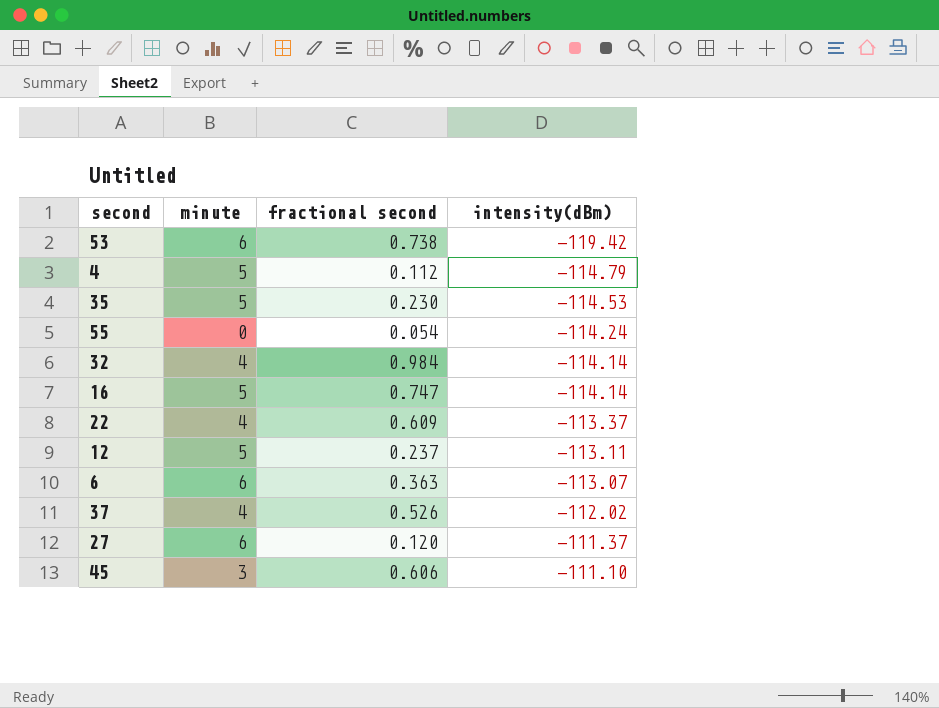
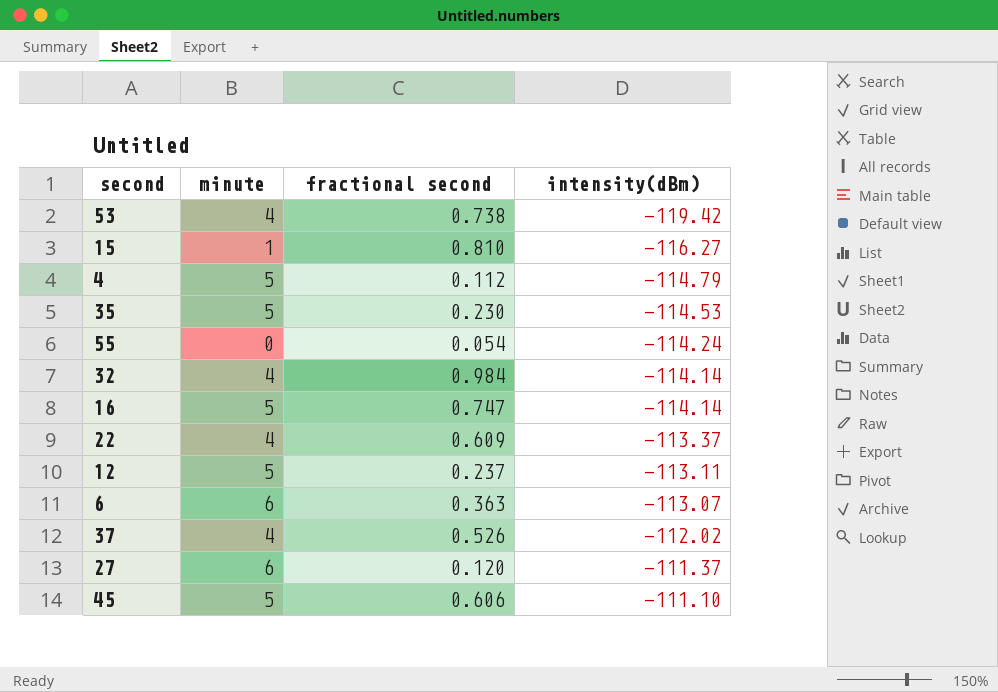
53 | minute: 6 -> 4
row 15: none -> 1 | 0.810 | -116.27
45 | minute: 3 -> 5

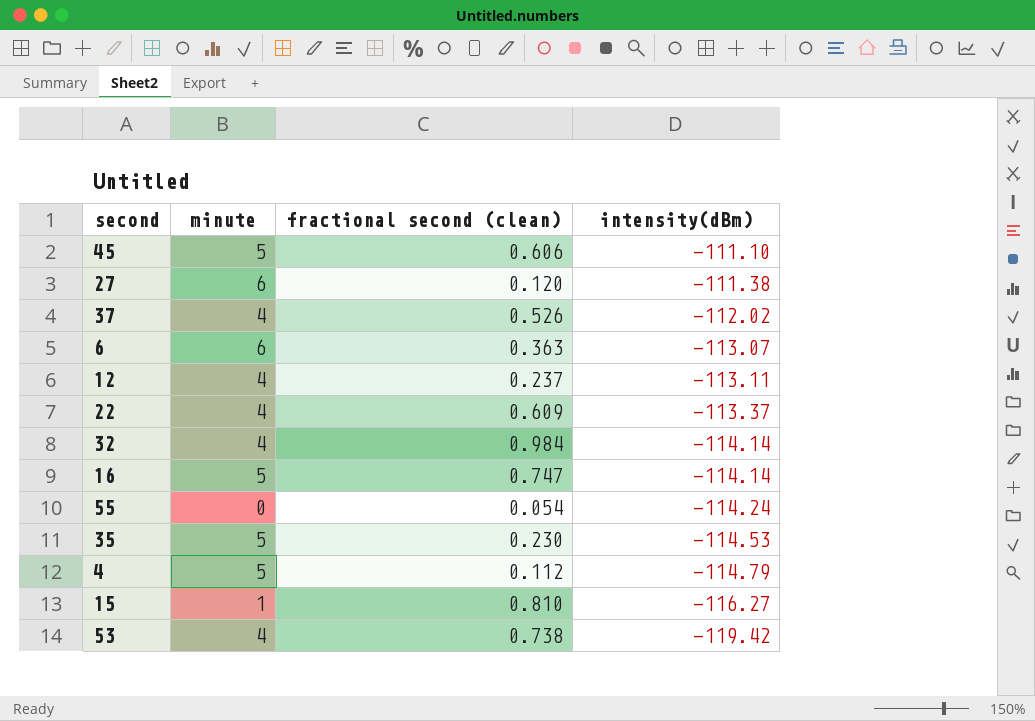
row order: intensity(dBm) ascending -> intensity(dBm) descending
column name: fractional second -> fractional second (clean)
27 | intensity(dBm): -111.37 -> -111.38
12 | minute: 5 -> 4

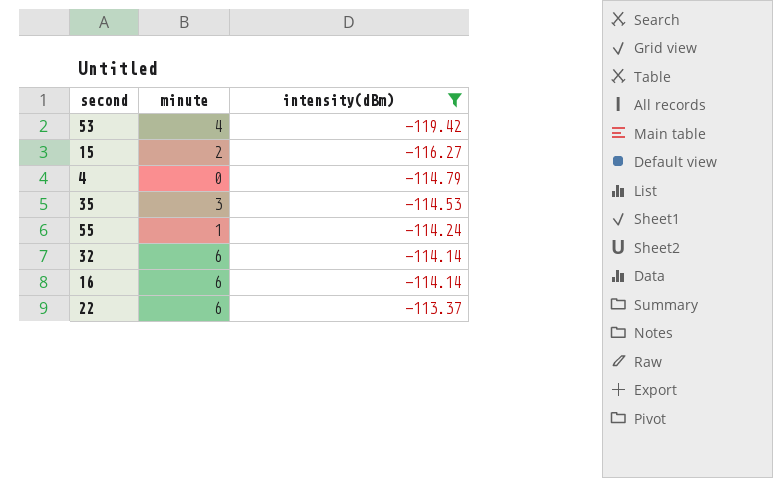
filter: none -> intensity(dBm) <= -113.37
row order: intensity(dBm) descending -> intensity(dBm) ascending
column fractional second (clean) | position: 3 -> none
15 | minute: 1 -> 2
4 | minute: 5 -> 0
35 | minute: 5 -> 3
55 | minute: 0 -> 1
32 | minute: 4 -> 6
16 | minute: 5 -> 6
22 | minute: 4 -> 6

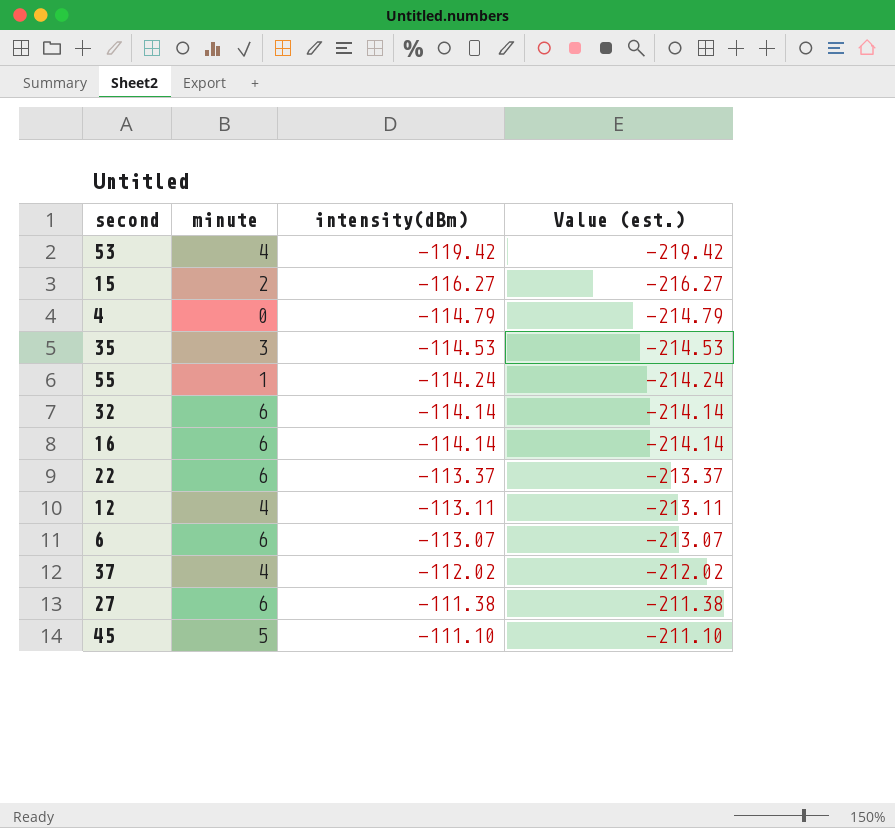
filter: intensity(dBm) <= -113.37 -> none
column Value (est.) | formula: none -> [intensity(dBm)] - 100

